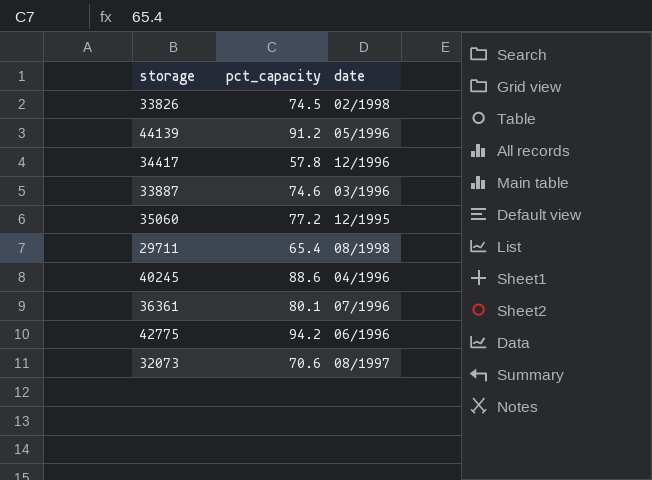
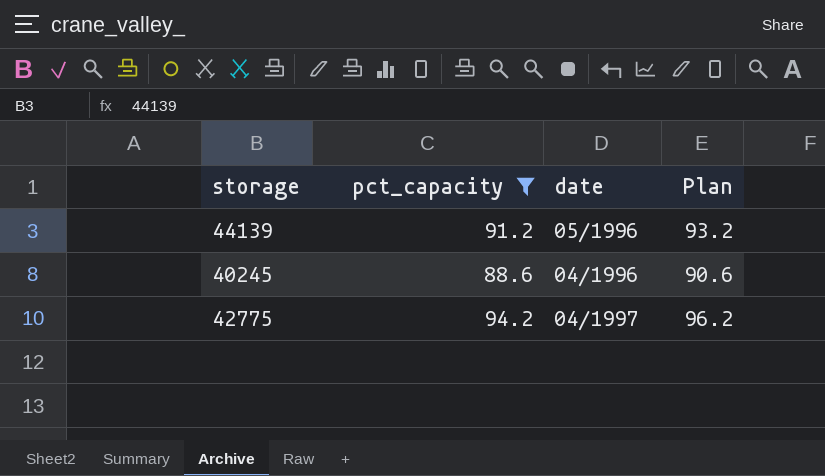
filter: none -> pct_capacity >= 88.6
column Plan | formula: none -> [pct_capacity] + 2
42775 | date: 06/1996 -> 04/1997

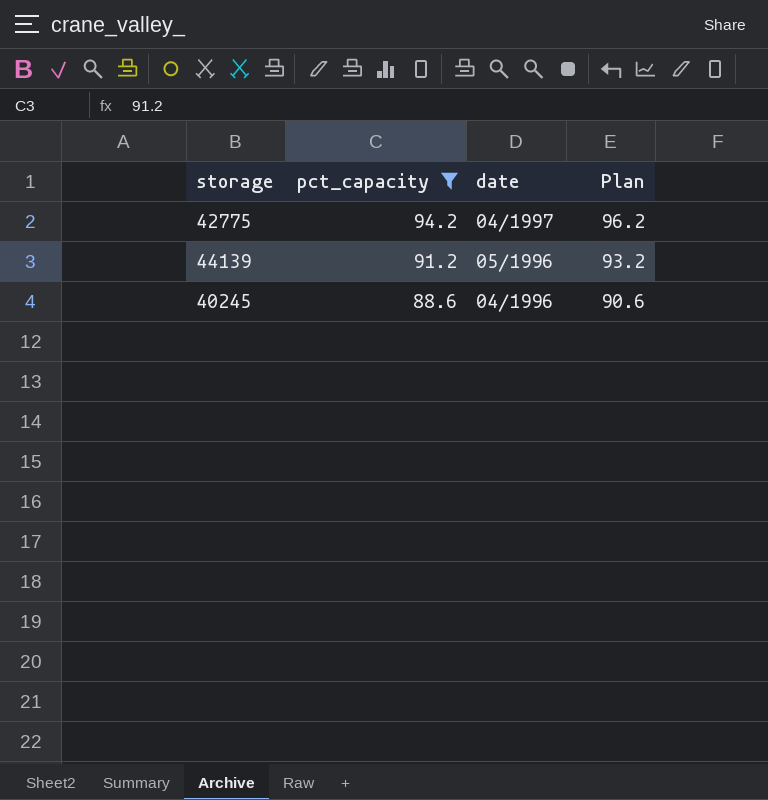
row order: none -> pct_capacity descending

